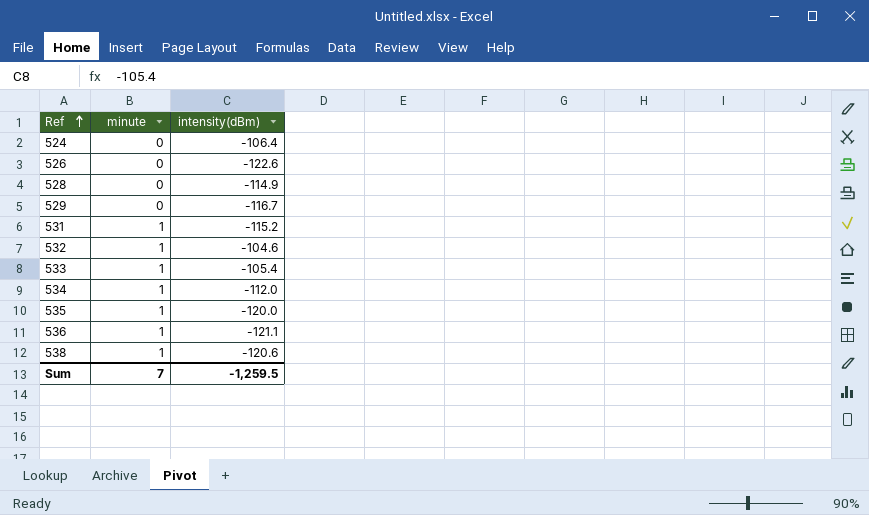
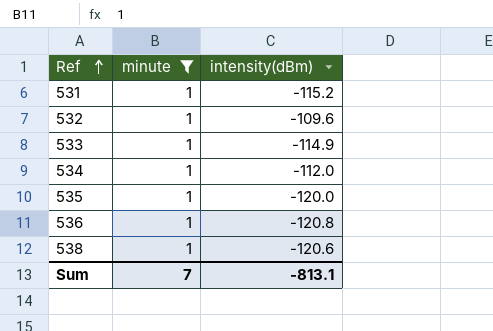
filter: none -> minute = 1
532 | intensity(dBm): -104.6 -> -109.6
533 | intensity(dBm): -105.4 -> -114.9
536 | intensity(dBm): -121.1 -> -120.8
Sum | intensity(dBm): -1,259.5 -> -813.1

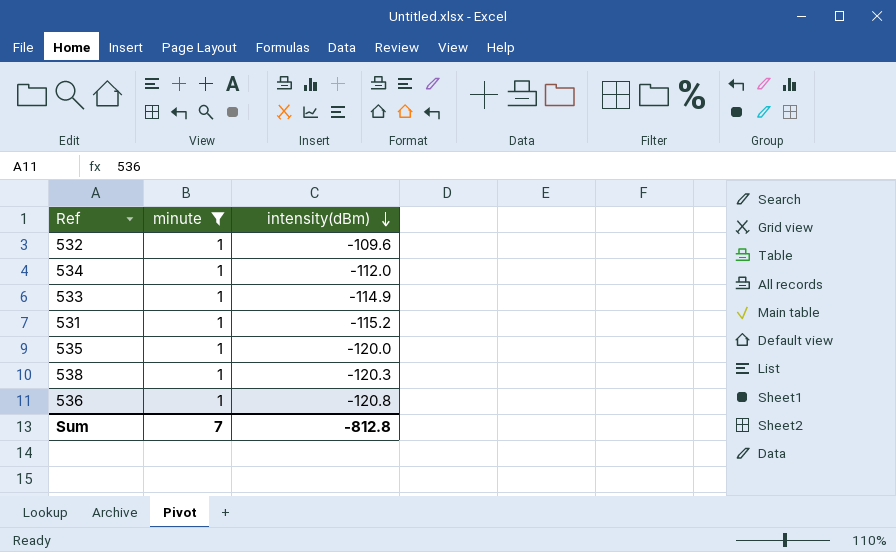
row order: Ref ascending -> intensity(dBm) descending
538 | intensity(dBm): -120.6 -> -120.3
Sum | intensity(dBm): -813.1 -> -812.8

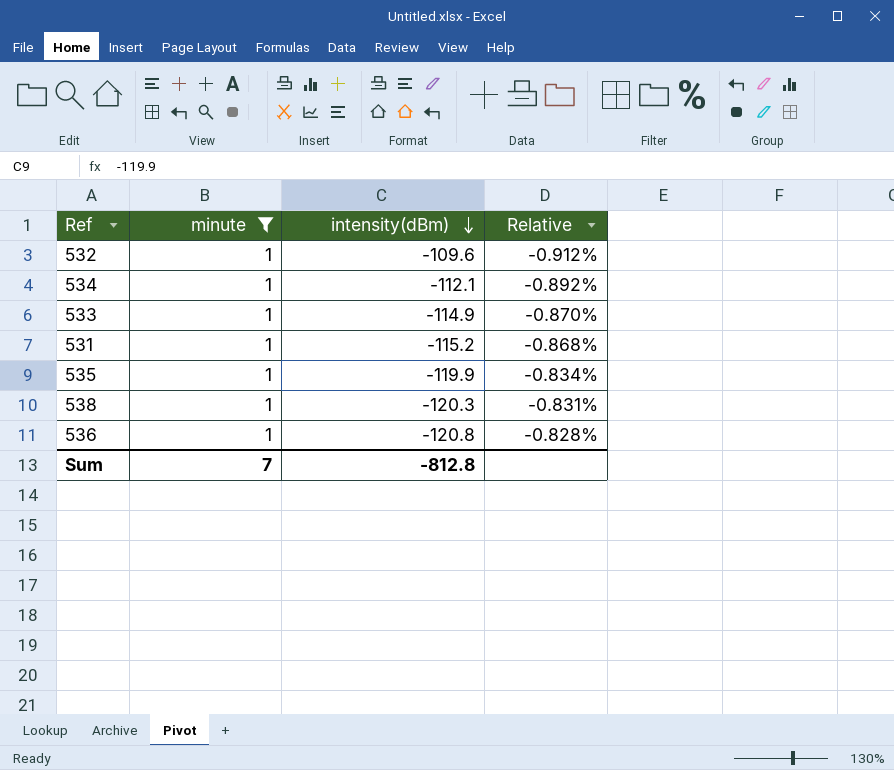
column Relative | formula: none -> [minute] / [intensity(dBm)]
534 | intensity(dBm): -112.0 -> -112.1
535 | intensity(dBm): -120.0 -> -119.9

